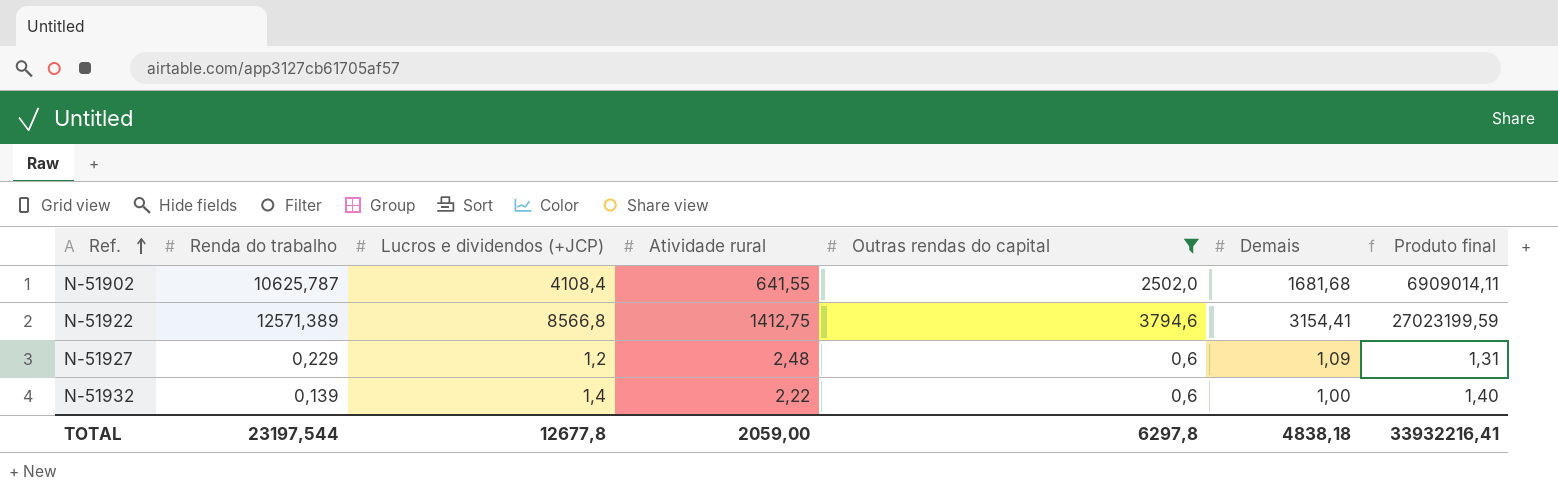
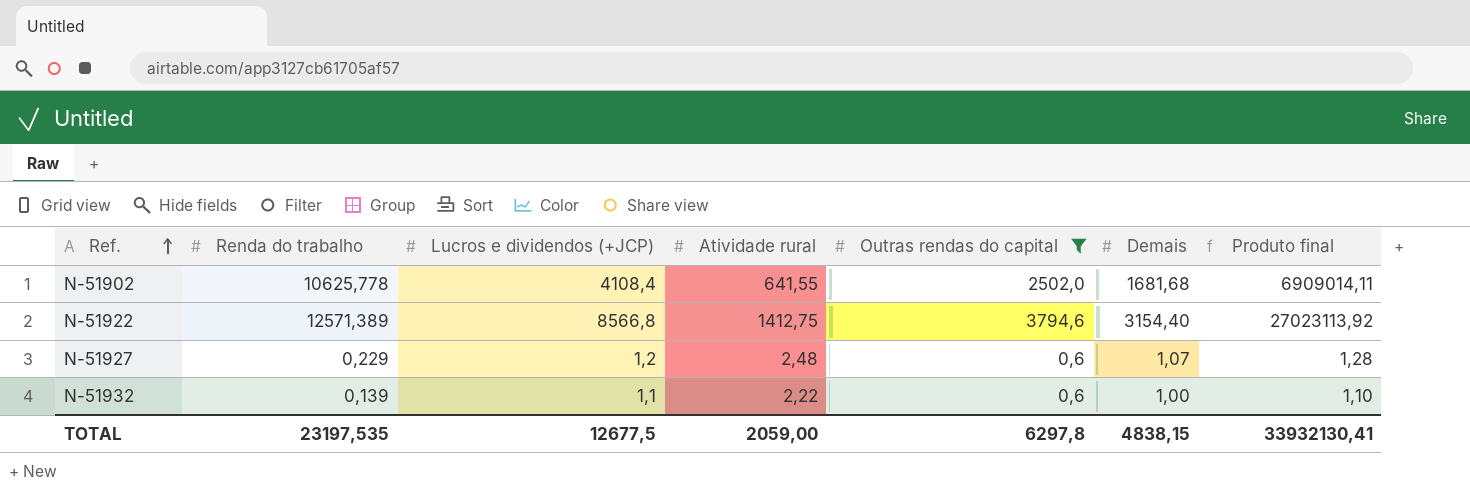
N-51902 | Renda do trabalho: 10625,787 -> 10625,778
N-51922 | Demais: 3154,41 -> 3154,40
N-51922 | Produto final: 27023199,59 -> 27023113,92
N-51927 | Demais: 1,09 -> 1,07
N-51927 | Produto final: 1,31 -> 1,28
N-51932 | Lucros e dividendos (+JCP): 1,4 -> 1,1
N-51932 | Produto final: 1,40 -> 1,10
TOTAL | Renda do trabalho: 23197,544 -> 23197,535
TOTAL | Lucros e dividendos (+JCP): 12677,8 -> 12677,5
TOTAL | Demais: 4838,18 -> 4838,15
TOTAL | Produto final: 33932216,41 -> 33932130,41

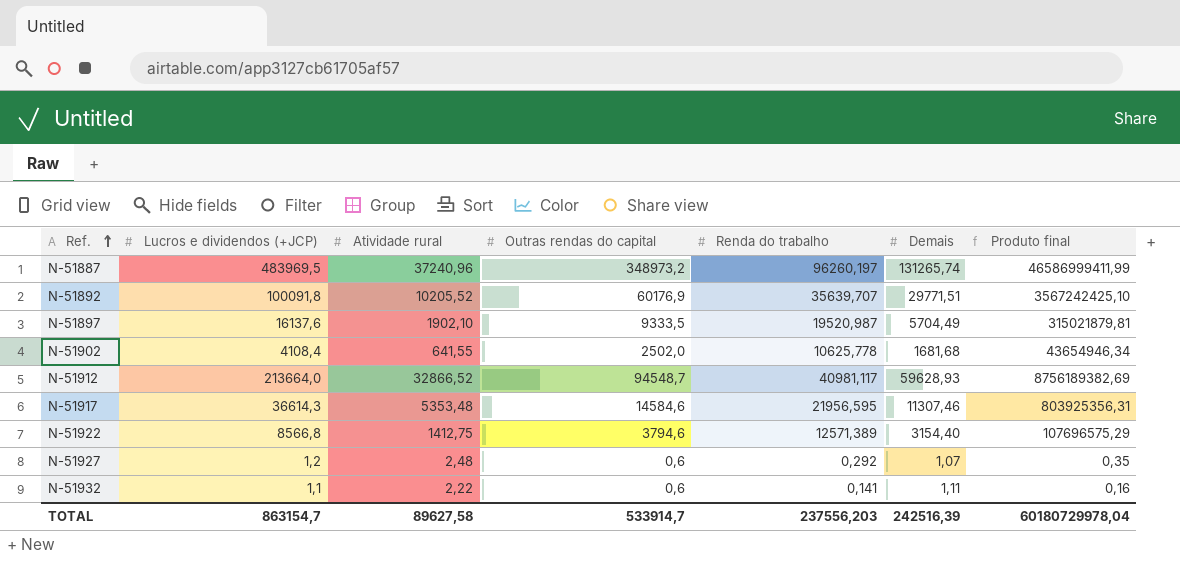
filter: Outras rendas do capital <= 3794,6 -> none
column Renda do trabalho | position: 2 -> 5
column Produto final | formula: [Lucros e dividendos (+JCP)] * [Demais] -> [Lucros e dividendos (+JCP)] * [Renda do trabalho]
N-51927 | Renda do trabalho: 0,229 -> 0,292
N-51932 | Renda do trabalho: 0,139 -> 0,141
N-51932 | Demais: 1,00 -> 1,11
TOTAL | Lucros e dividendos (+JCP): 12677,5 -> 863154,7
TOTAL | Atividade rural: 2059,00 -> 89627,58
TOTAL | Outras rendas do capital: 6297,8 -> 533914,7
TOTAL | Renda do trabalho: 23197,535 -> 237556,203
TOTAL | Demais: 4838,15 -> 242516,39
TOTAL | Produto final: 33932130,41 -> 60180729978,04

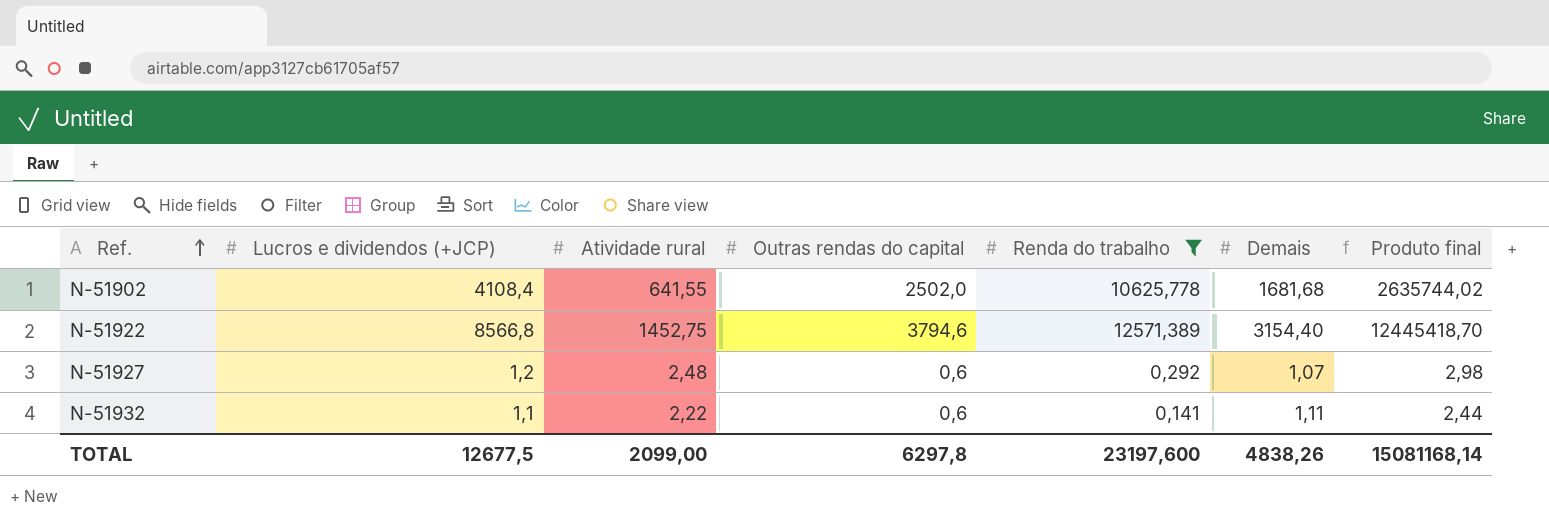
filter: none -> Renda do trabalho <= 12571,389
column Produto final | formula: [Lucros e dividendos (+JCP)] * [Renda do trabalho] -> [Lucros e dividendos (+JCP)] * [Atividade rural]
N-51922 | Atividade rural: 1412,75 -> 1452,75
TOTAL | Lucros e dividendos (+JCP): 863154,7 -> 12677,5
TOTAL | Atividade rural: 89627,58 -> 2099,00
TOTAL | Outras rendas do capital: 533914,7 -> 6297,8
TOTAL | Renda do trabalho: 237556,203 -> 23197,600
TOTAL | Demais: 242516,39 -> 4838,26
TOTAL | Produto final: 60180729978,04 -> 15081168,14

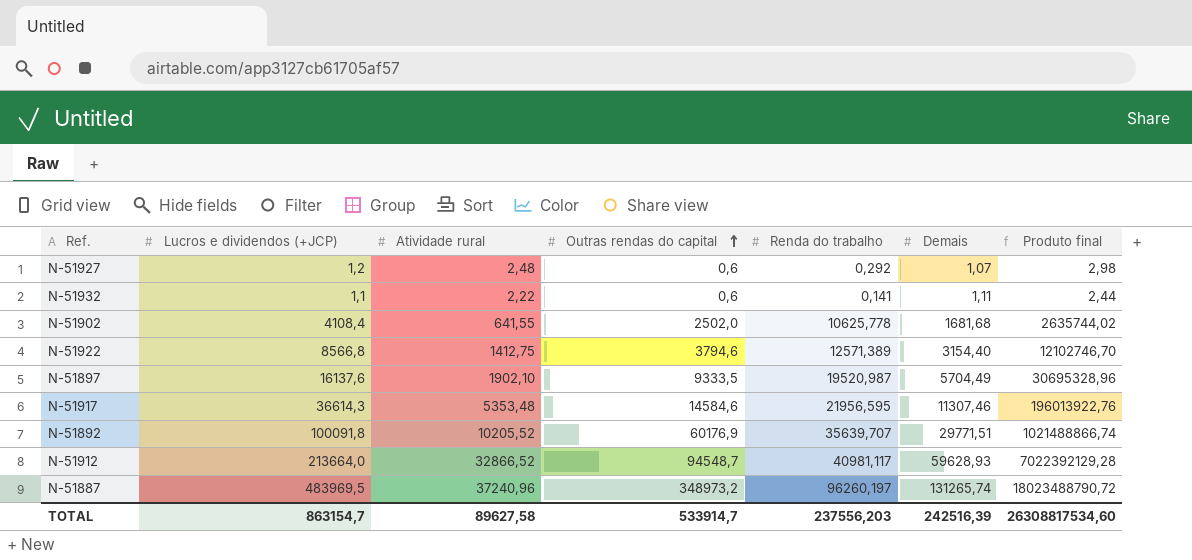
filter: Renda do trabalho <= 12571,389 -> none
row order: Ref. ascending -> Outras rendas do capital ascending
N-51922 | Atividade rural: 1452,75 -> 1412,75
N-51922 | Produto final: 12445418,70 -> 12102746,70
TOTAL | Lucros e dividendos (+JCP): 12677,5 -> 863154,7
TOTAL | Atividade rural: 2099,00 -> 89627,58
TOTAL | Outras rendas do capital: 6297,8 -> 533914,7
TOTAL | Renda do trabalho: 23197,600 -> 237556,203
TOTAL | Demais: 4838,26 -> 242516,39
TOTAL | Produto final: 15081168,14 -> 26308817534,60

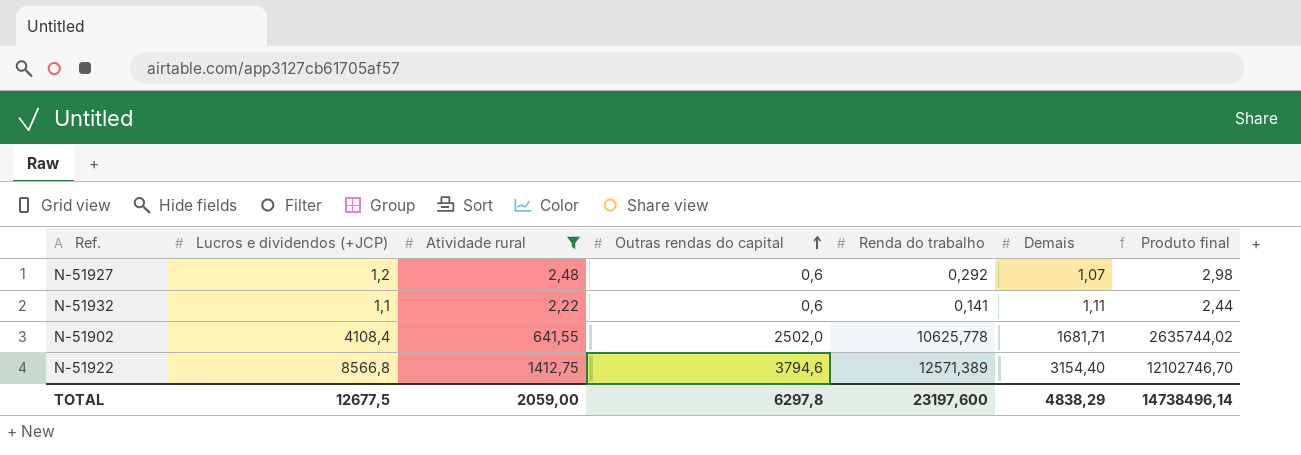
filter: none -> Atividade rural <= 1412,75
N-51902 | Demais: 1681,68 -> 1681,71
TOTAL | Lucros e dividendos (+JCP): 863154,7 -> 12677,5
TOTAL | Atividade rural: 89627,58 -> 2059,00
TOTAL | Outras rendas do capital: 533914,7 -> 6297,8
TOTAL | Renda do trabalho: 237556,203 -> 23197,600
TOTAL | Demais: 242516,39 -> 4838,29
TOTAL | Produto final: 26308817534,60 -> 14738496,14

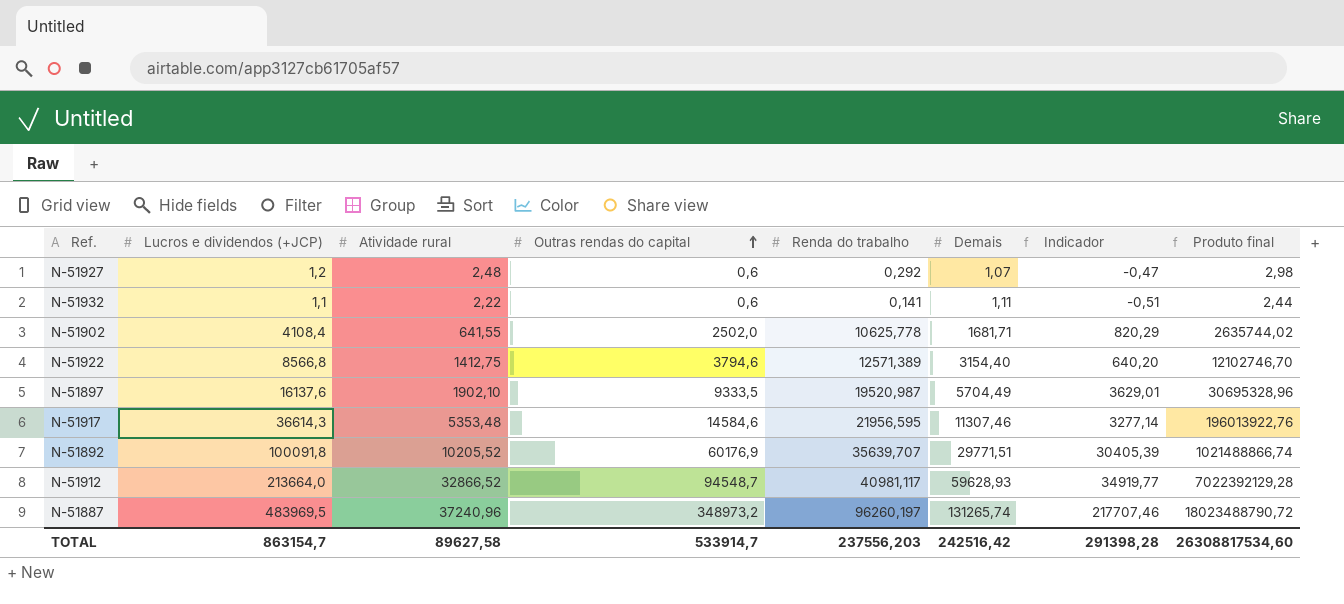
filter: Atividade rural <= 1412,75 -> none
column Indicador | formula: none -> [Outras rendas do capital] - [Demais]
TOTAL | Lucros e dividendos (+JCP): 12677,5 -> 863154,7
TOTAL | Atividade rural: 2059,00 -> 89627,58
TOTAL | Outras rendas do capital: 6297,8 -> 533914,7
TOTAL | Renda do trabalho: 23197,600 -> 237556,203
TOTAL | Demais: 4838,29 -> 242516,42
TOTAL | Produto final: 14738496,14 -> 26308817534,60

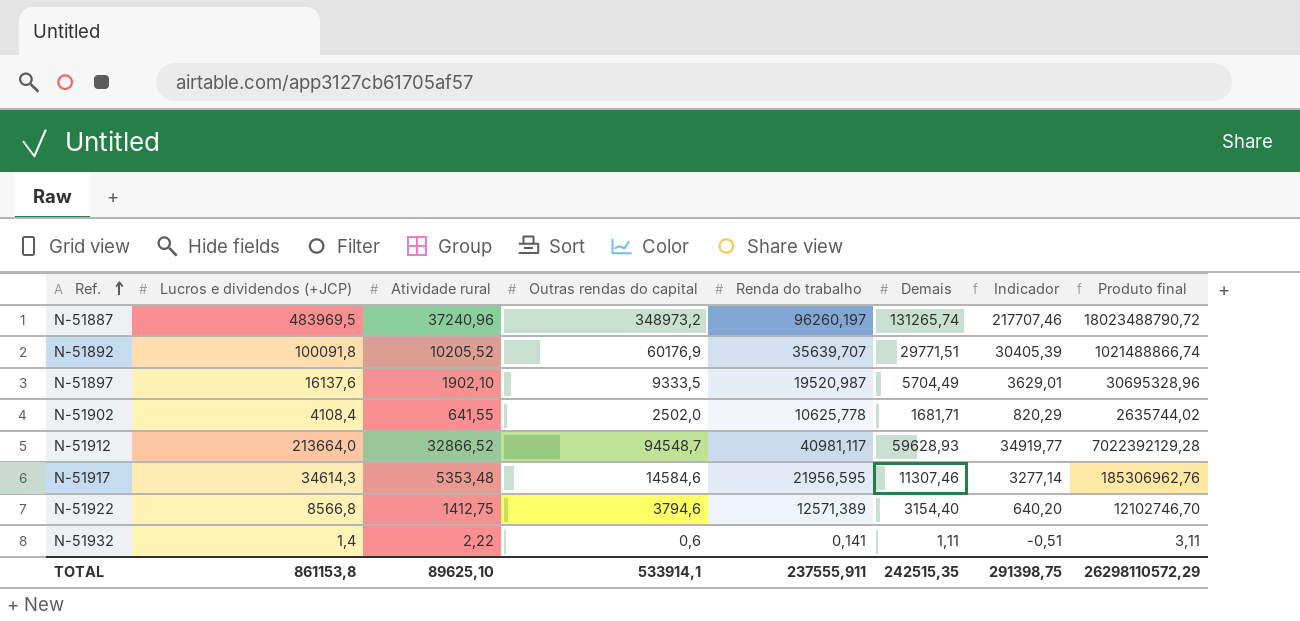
row order: Outras rendas do capital ascending -> Ref. ascending
row N-51927: 1,2 | 2,48 | 0,6 | 0,292 | 1,07 | -0,47 | 2,98 -> none
N-51917 | Lucros e dividendos (+JCP): 36614,3 -> 34614,3
N-51917 | Produto final: 196013922,76 -> 185306962,76
N-51932 | Lucros e dividendos (+JCP): 1,1 -> 1,4
N-51932 | Produto final: 2,44 -> 3,11
TOTAL | Lucros e dividendos (+JCP): 863154,7 -> 861153,8
TOTAL | Atividade rural: 89627,58 -> 89625,10
TOTAL | Outras rendas do capital: 533914,7 -> 533914,1
TOTAL | Renda do trabalho: 237556,203 -> 237555,911
TOTAL | Demais: 242516,42 -> 242515,35
TOTAL | Indicador: 291398,28 -> 291398,75
TOTAL | Produto final: 26308817534,60 -> 26298110572,29

